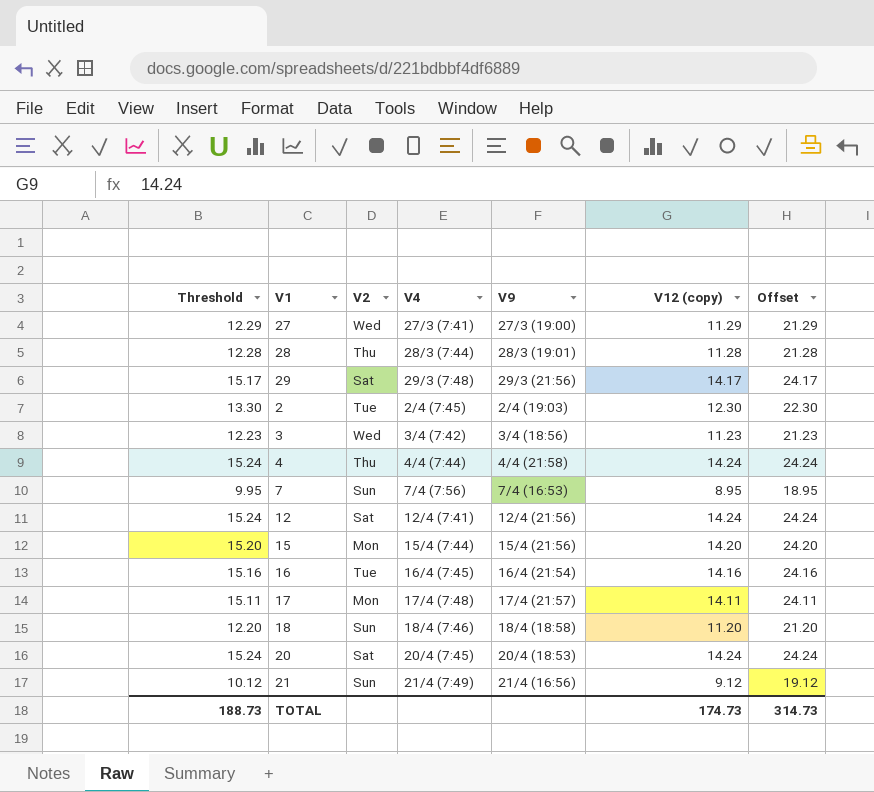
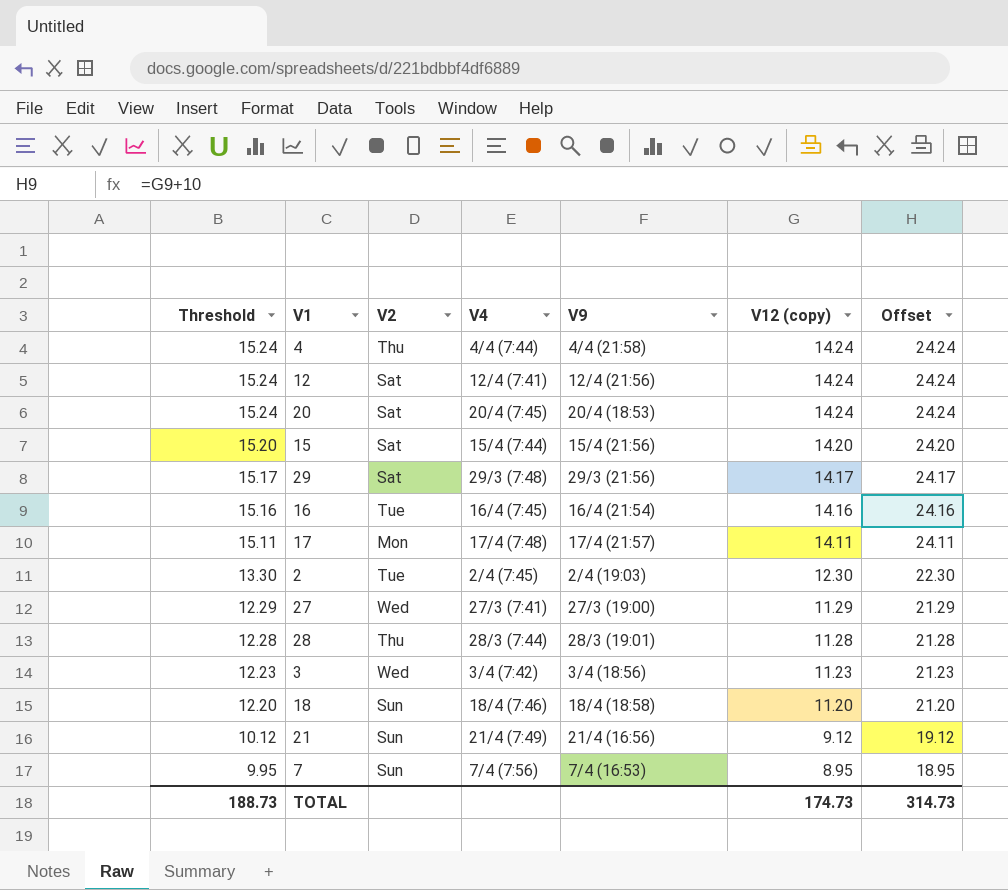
row order: none -> Threshold descending
15 | V2: Mon -> Sat

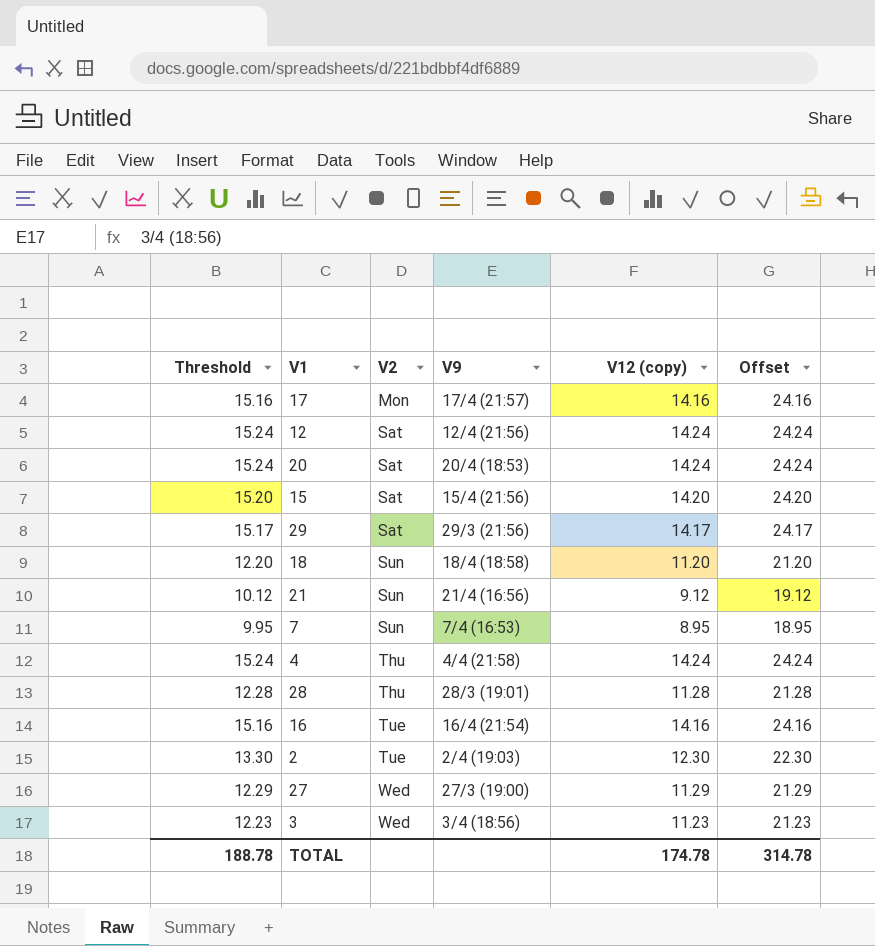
row order: Threshold descending -> V2 ascending
column V4 | position: 4 -> none
17 | Threshold: 15.11 -> 15.16
17 | V12 (copy): 14.11 -> 14.16
17 | Offset: 24.11 -> 24.16
TOTAL | Threshold: 188.73 -> 188.78
TOTAL | V12 (copy): 174.73 -> 174.78
TOTAL | Offset: 314.73 -> 314.78

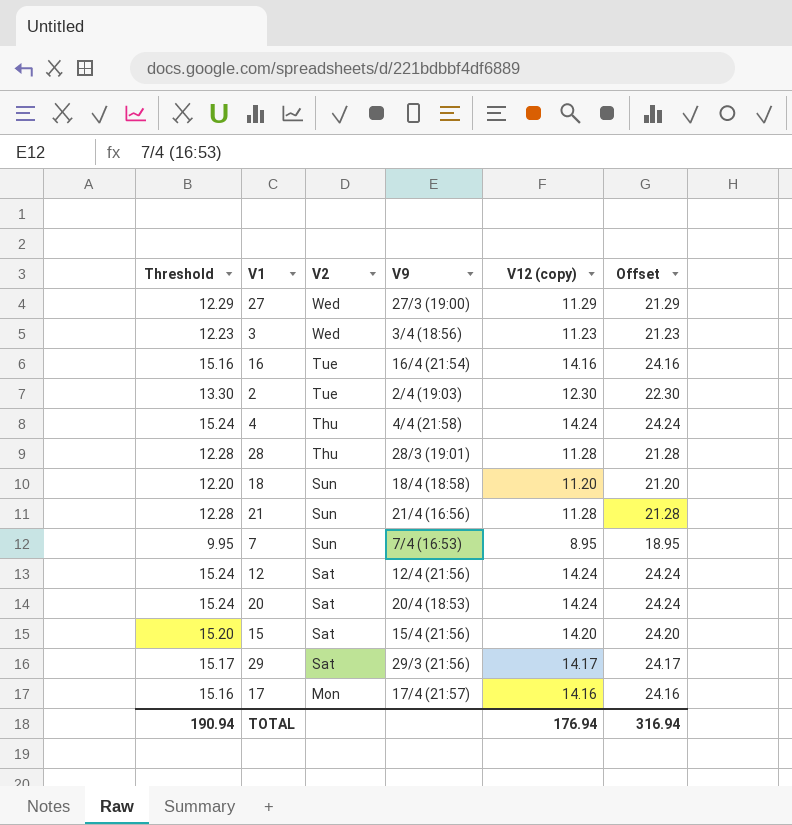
row order: V2 ascending -> V2 descending
21 | Threshold: 10.12 -> 12.28
21 | V12 (copy): 9.12 -> 11.28
21 | Offset: 19.12 -> 21.28
TOTAL | Threshold: 188.78 -> 190.94
TOTAL | V12 (copy): 174.78 -> 176.94
TOTAL | Offset: 314.78 -> 316.94

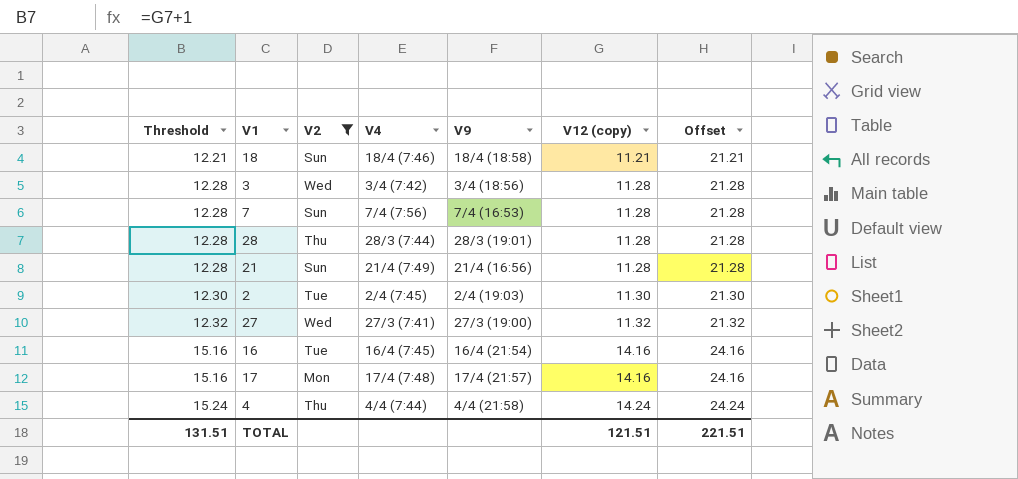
filter: none -> V2 != Sat
row order: V2 descending -> Threshold ascending
column V4 | position: none -> 4
18 | Threshold: 12.20 -> 12.21
18 | V12 (copy): 11.20 -> 11.21
18 | Offset: 21.20 -> 21.21
3 | Threshold: 12.23 -> 12.28
3 | V12 (copy): 11.23 -> 11.28
3 | Offset: 21.23 -> 21.28
7 | Threshold: 9.95 -> 12.28
7 | V12 (copy): 8.95 -> 11.28
7 | Offset: 18.95 -> 21.28
2 | Threshold: 13.30 -> 12.30
2 | V12 (copy): 12.30 -> 11.30
2 | Offset: 22.30 -> 21.30
27 | Threshold: 12.29 -> 12.32
27 | V12 (copy): 11.29 -> 11.32
27 | Offset: 21.29 -> 21.32
TOTAL | Threshold: 190.94 -> 131.51
TOTAL | V12 (copy): 176.94 -> 121.51
TOTAL | Offset: 316.94 -> 221.51

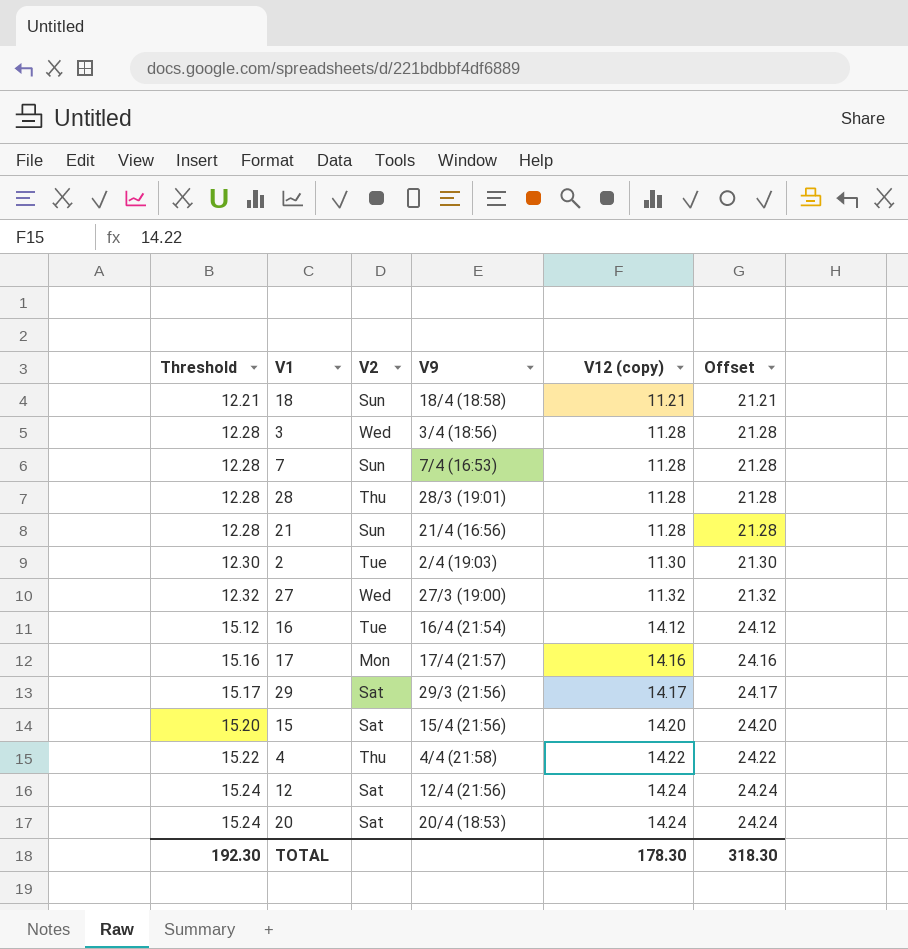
filter: V2 != Sat -> none
column V4 | position: 4 -> none
16 | Threshold: 15.16 -> 15.12
16 | V12 (copy): 14.16 -> 14.12
16 | Offset: 24.16 -> 24.12
4 | Threshold: 15.24 -> 15.22
4 | V12 (copy): 14.24 -> 14.22
4 | Offset: 24.24 -> 24.22
TOTAL | Threshold: 131.51 -> 192.30
TOTAL | V12 (copy): 121.51 -> 178.30
TOTAL | Offset: 221.51 -> 318.30

